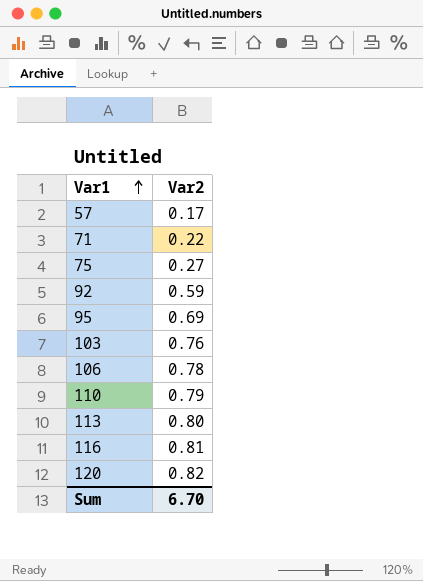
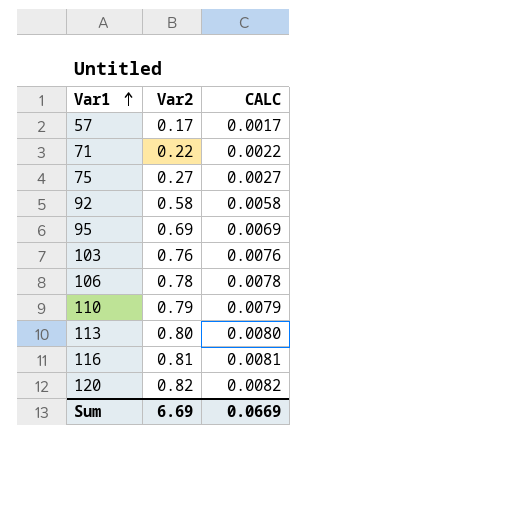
column CALC | formula: none -> [Var2] * 0.01
92 | Var2: 0.59 -> 0.58
Sum | Var2: 6.70 -> 6.69

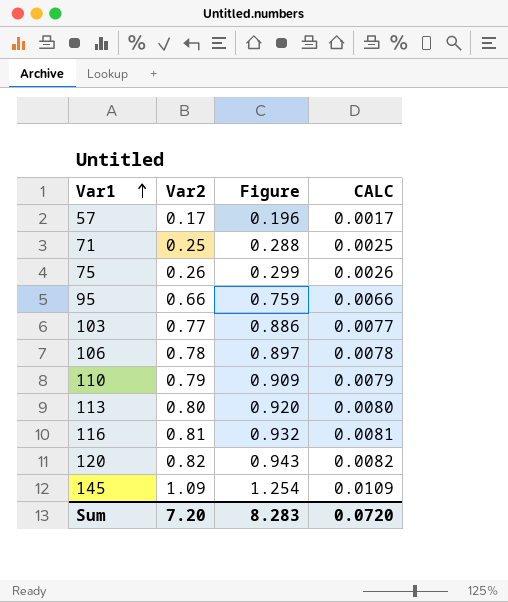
column Figure | formula: none -> [Var2] * 1.15
row 92: 0.58 | 0.0058 -> none
71 | Var2: 0.22 -> 0.25
71 | CALC: 0.0022 -> 0.0025
75 | Var2: 0.27 -> 0.26
75 | CALC: 0.0027 -> 0.0026
95 | Var2: 0.69 -> 0.66
95 | CALC: 0.0069 -> 0.0066
103 | Var2: 0.76 -> 0.77
103 | CALC: 0.0076 -> 0.0077
row 145: none -> 1.09 | 1.254 | 0.0109
Sum | Var2: 6.69 -> 7.20
Sum | CALC: 0.0669 -> 0.0720

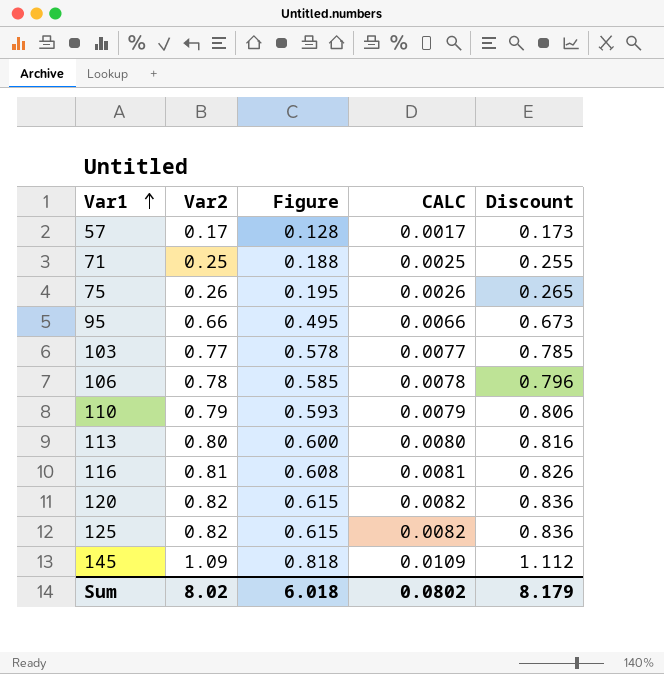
column Figure | formula: [Var2] * 1.15 -> [Var2] * 0.75
column Discount | formula: none -> [Var2] * 1.02
row 125: none -> 0.82 | 0.615 | 0.0082 | 0.836
Sum | Var2: 7.20 -> 8.02
Sum | Figure: 8.283 -> 6.018
Sum | CALC: 0.0720 -> 0.0802

